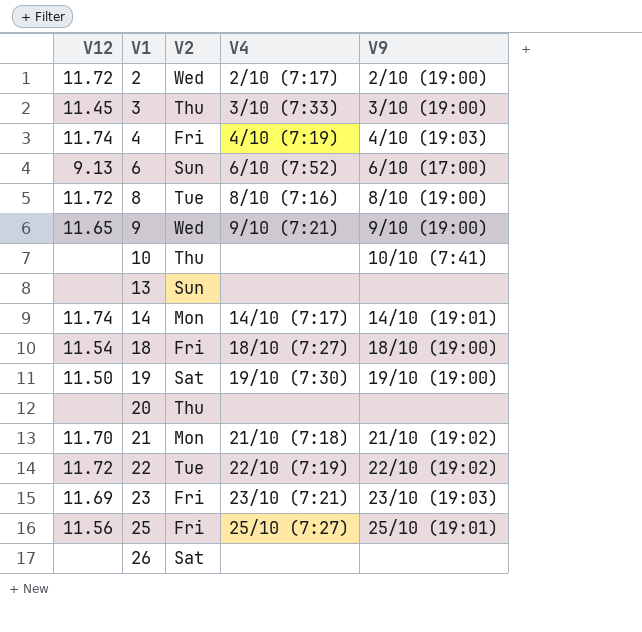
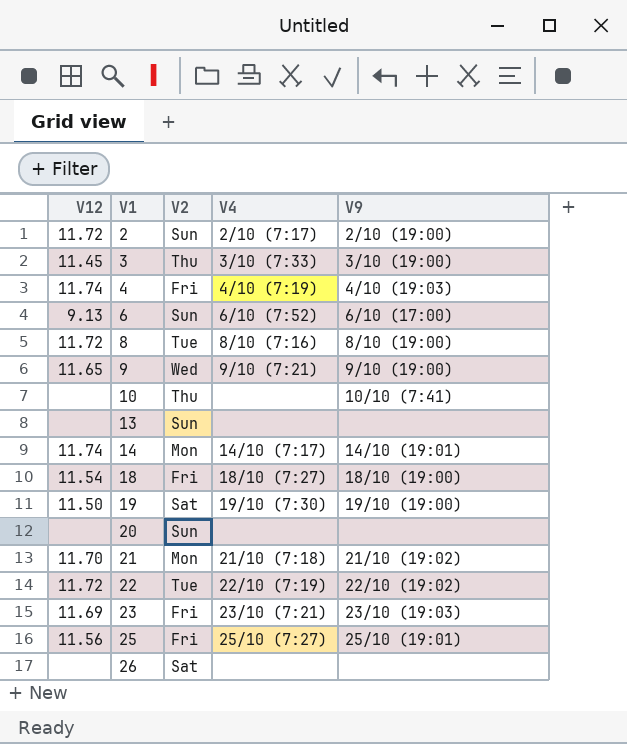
2 | V2: Wed -> Sun
20 | V2: Thu -> Sun

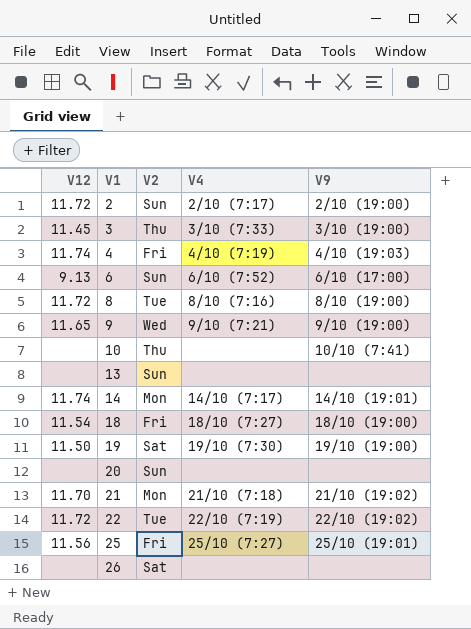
row 23: 11.69 | Fri | 23/10 (7:21) | 23/10 (19:03) -> none

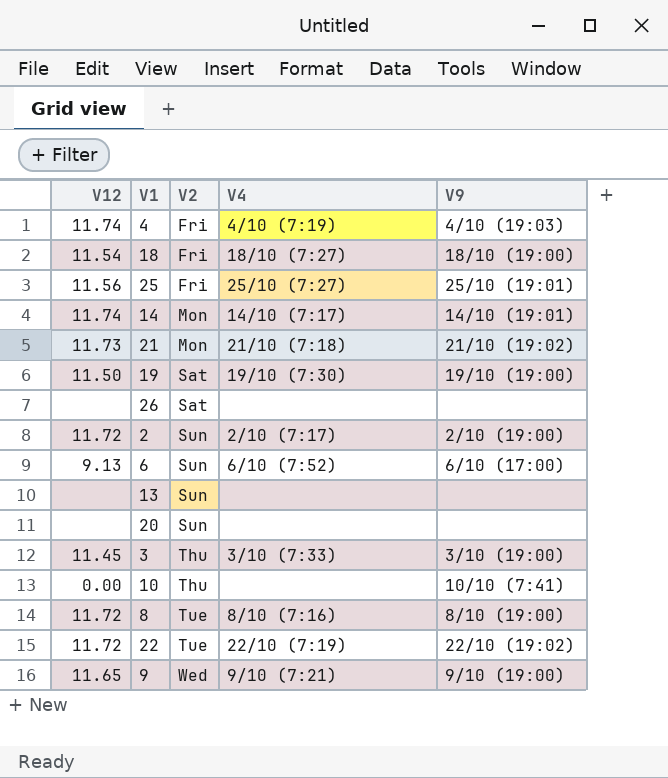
row order: V1 ascending -> V2 ascending
21 | V12: 11.70 -> 11.73
10 | V12: none -> 0.00

